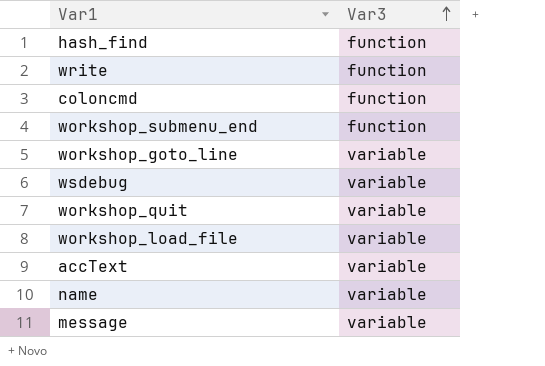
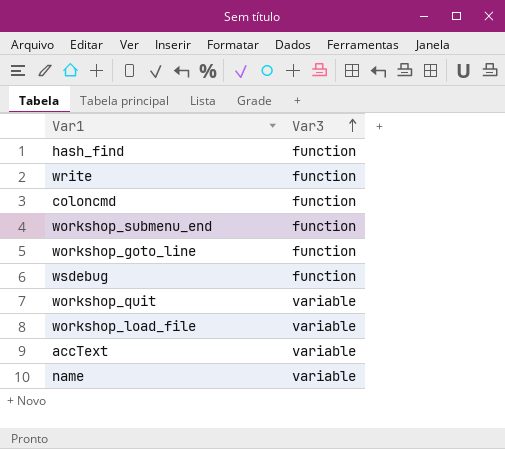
row message: variable -> none
workshop_goto_line | Var3: variable -> function
wsdebug | Var3: variable -> function

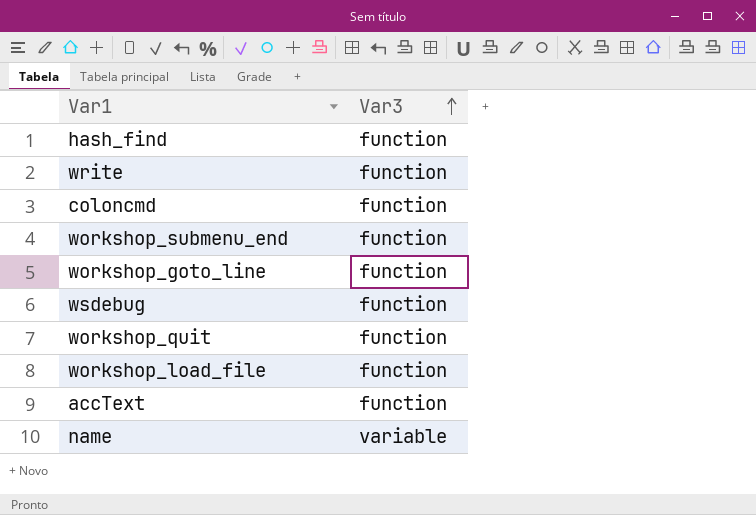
workshop_quit | Var3: variable -> function
workshop_load_file | Var3: variable -> function
accText | Var3: variable -> function

